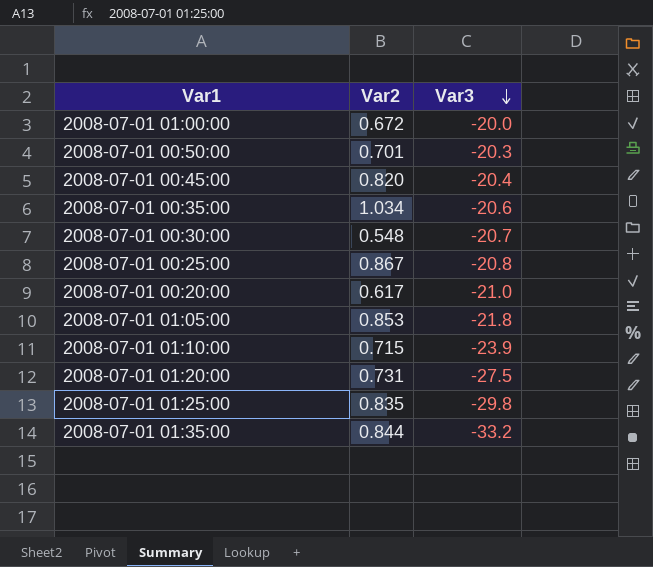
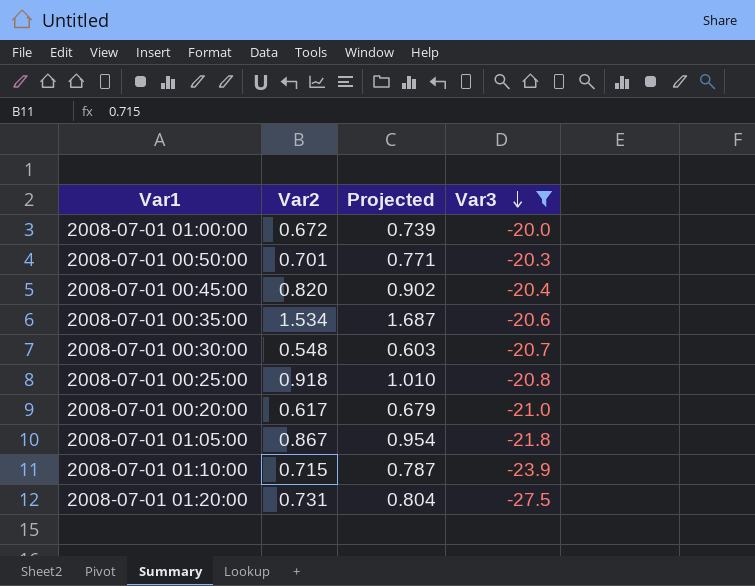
filter: none -> Var3 >= -27.5
column Projected | formula: none -> [Var2] * 1.1
2008-07-01 00:35:00 | Var2: 1.034 -> 1.534
2008-07-01 00:25:00 | Var2: 0.867 -> 0.918
2008-07-01 01:05:00 | Var2: 0.853 -> 0.867

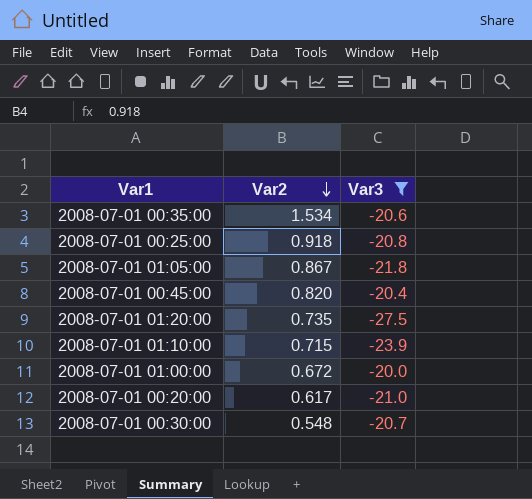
row order: Var3 descending -> Var2 descending
column Projected | formula: [Var2] * 1.1 -> none
row 2008-07-01 00:50:00: 0.701 | 0.771 | -20.3 -> none
2008-07-01 01:20:00 | Var2: 0.731 -> 0.735

